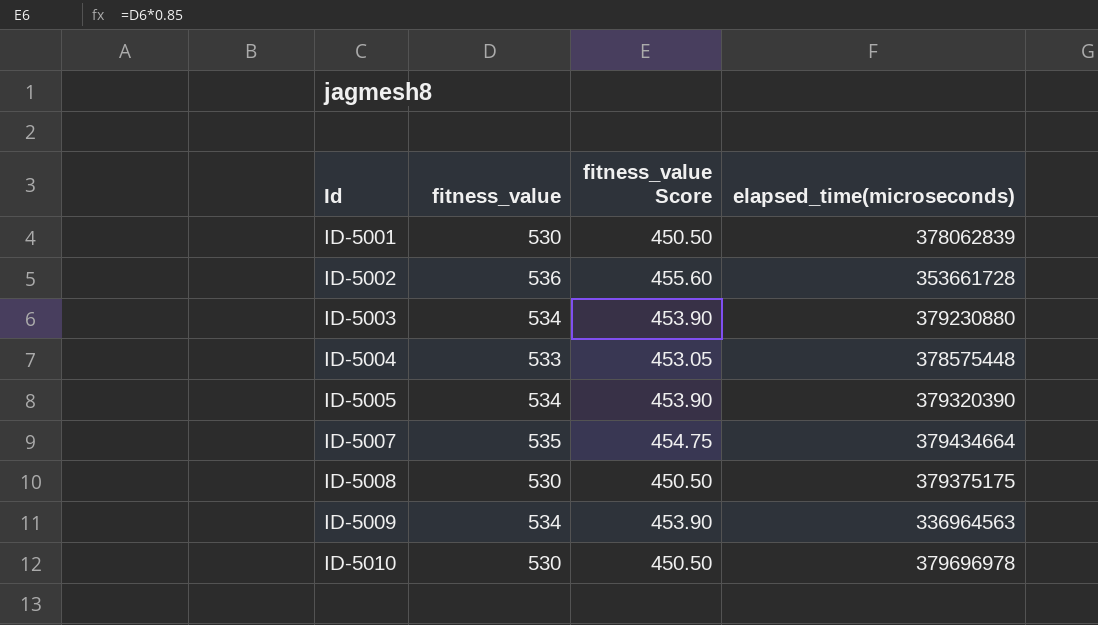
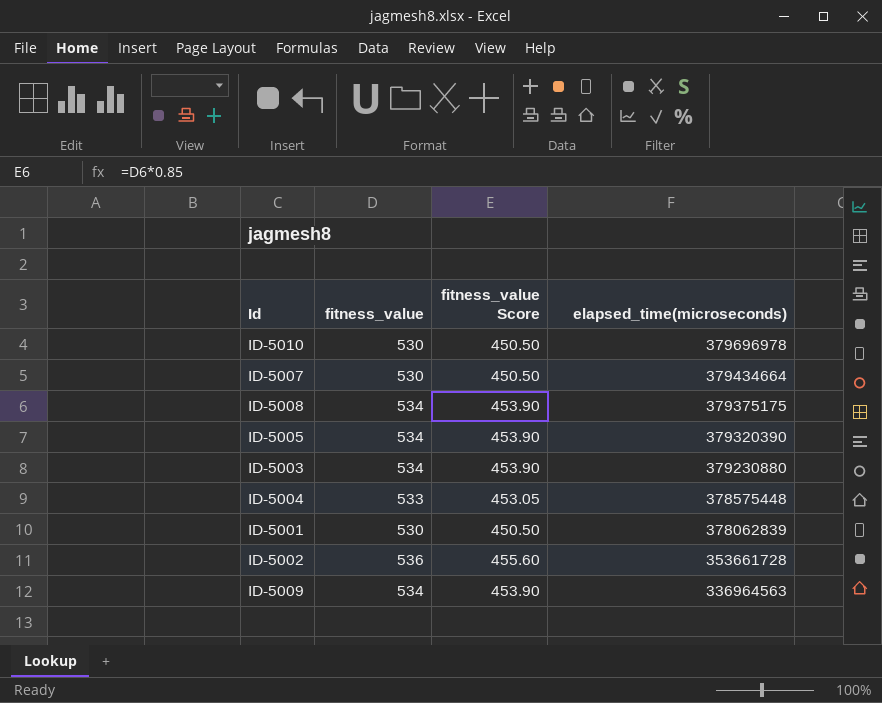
row order: Id ascending -> elapsed_time(microseconds) descending
ID-5007 | fitness_value: 535 -> 530
ID-5007 | fitness_value Score: 454.75 -> 450.50
ID-5008 | fitness_value: 530 -> 534
ID-5008 | fitness_value Score: 450.50 -> 453.90

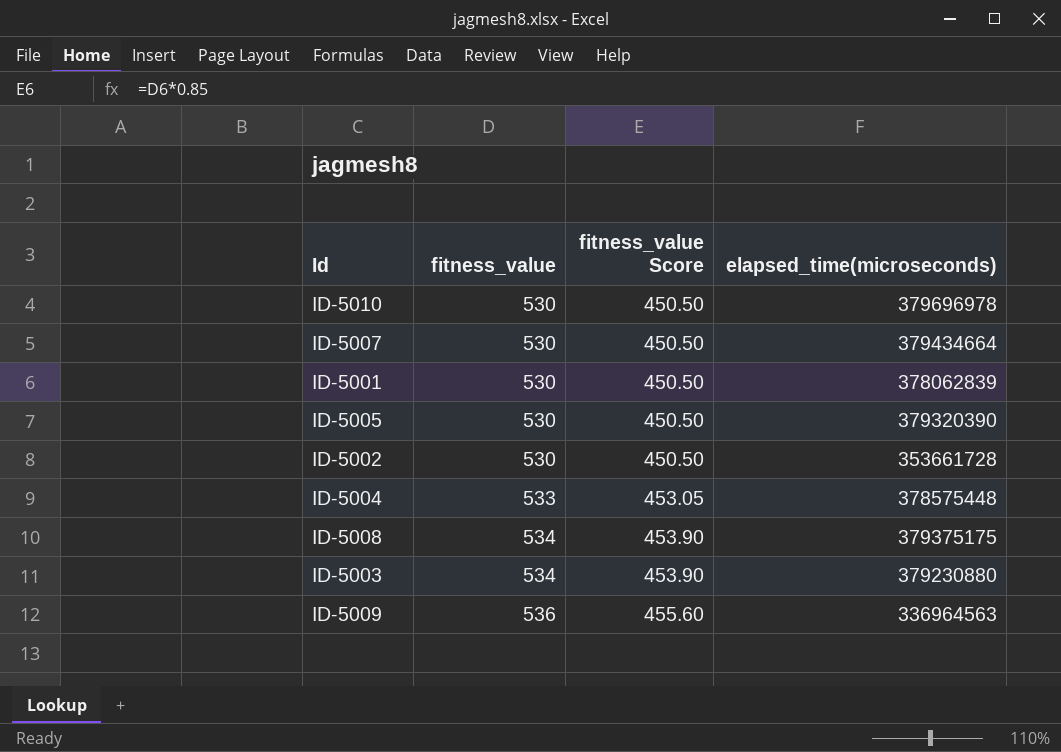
row order: elapsed_time(microseconds) descending -> fitness_value ascending
ID-5005 | fitness_value: 534 -> 530
ID-5005 | fitness_value Score: 453.90 -> 450.50
ID-5002 | fitness_value: 536 -> 530
ID-5002 | fitness_value Score: 455.60 -> 450.50
ID-5009 | fitness_value: 534 -> 536
ID-5009 | fitness_value Score: 453.90 -> 455.60

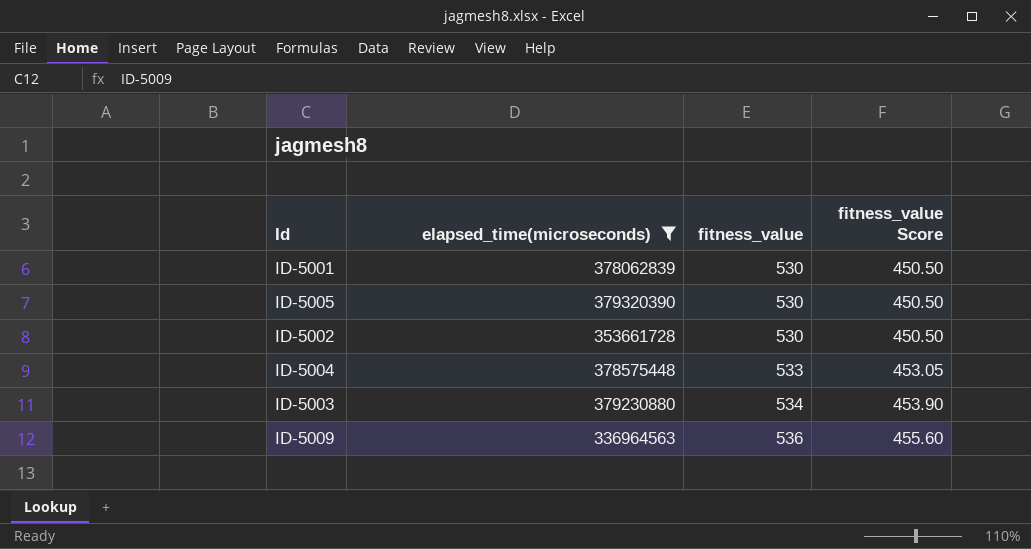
filter: none -> elapsed_time(microseconds) <= 379320390
column elapsed_time(microseconds) | position: 4 -> 2

